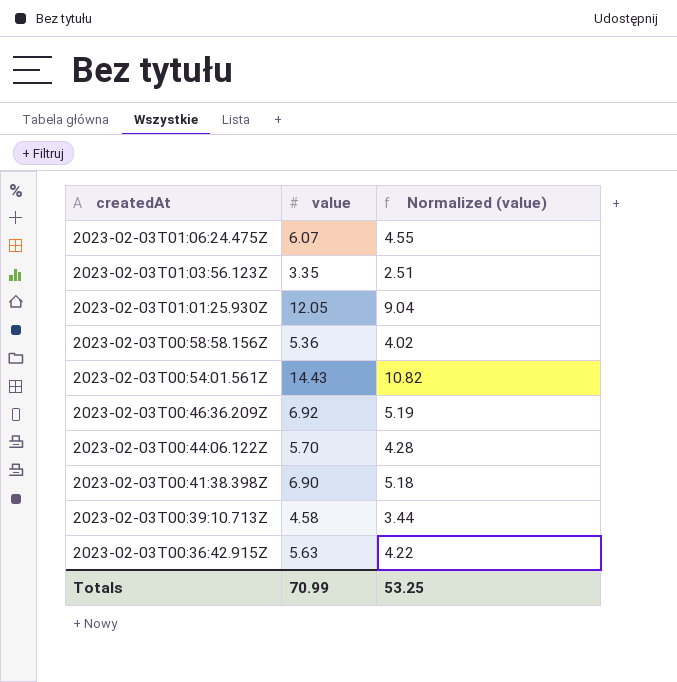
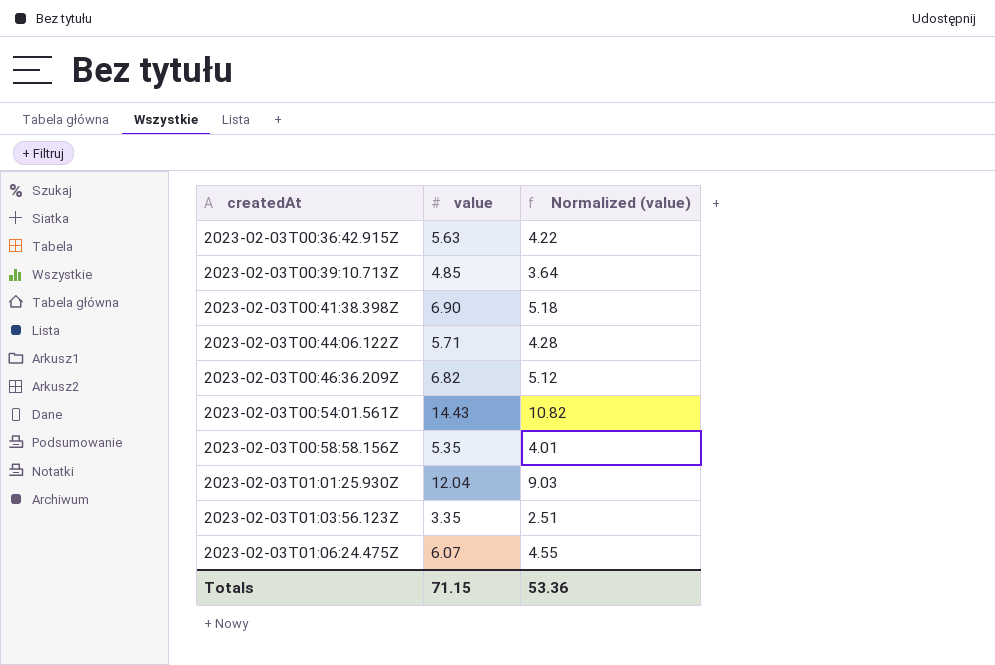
row order: createdAt descending -> createdAt ascending
2023-02-03T00:39:10.713Z | value: 4.58 -> 4.85
2023-02-03T00:39:10.713Z | Normalized (value): 3.44 -> 3.64
2023-02-03T00:44:06.122Z | value: 5.70 -> 5.71
2023-02-03T00:46:36.209Z | value: 6.92 -> 6.82
2023-02-03T00:46:36.209Z | Normalized (value): 5.19 -> 5.12
2023-02-03T00:58:58.156Z | value: 5.36 -> 5.35
2023-02-03T00:58:58.156Z | Normalized (value): 4.02 -> 4.01
2023-02-03T01:01:25.930Z | value: 12.05 -> 12.04
2023-02-03T01:01:25.930Z | Normalized (value): 9.04 -> 9.03
Totals | value: 70.99 -> 71.15
Totals | Normalized (value): 53.25 -> 53.36

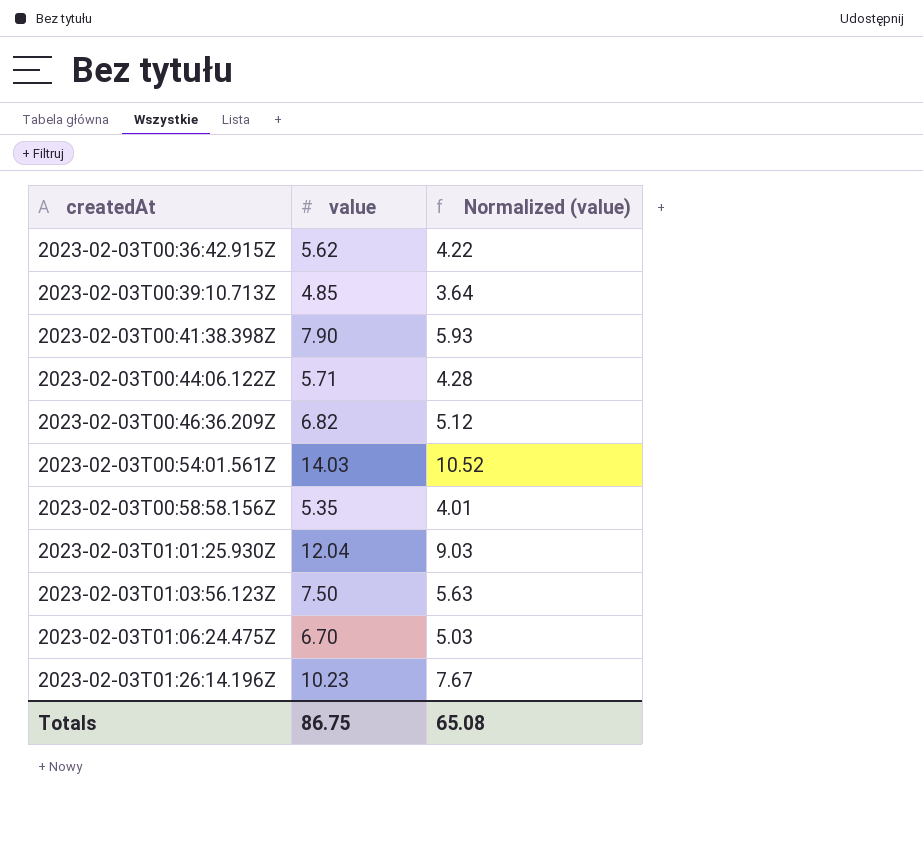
2023-02-03T00:36:42.915Z | value: 5.63 -> 5.62
2023-02-03T00:41:38.398Z | value: 6.90 -> 7.90
2023-02-03T00:41:38.398Z | Normalized (value): 5.18 -> 5.93
2023-02-03T00:54:01.561Z | value: 14.43 -> 14.03
2023-02-03T00:54:01.561Z | Normalized (value): 10.82 -> 10.52
2023-02-03T01:03:56.123Z | value: 3.35 -> 7.50
2023-02-03T01:03:56.123Z | Normalized (value): 2.51 -> 5.63
2023-02-03T01:06:24.475Z | value: 6.07 -> 6.70
2023-02-03T01:06:24.475Z | Normalized (value): 4.55 -> 5.03
row 2023-02-03T01:26:14.196Z: none -> 10.23 | 7.67
Totals | value: 71.15 -> 86.75
Totals | Normalized (value): 53.36 -> 65.08

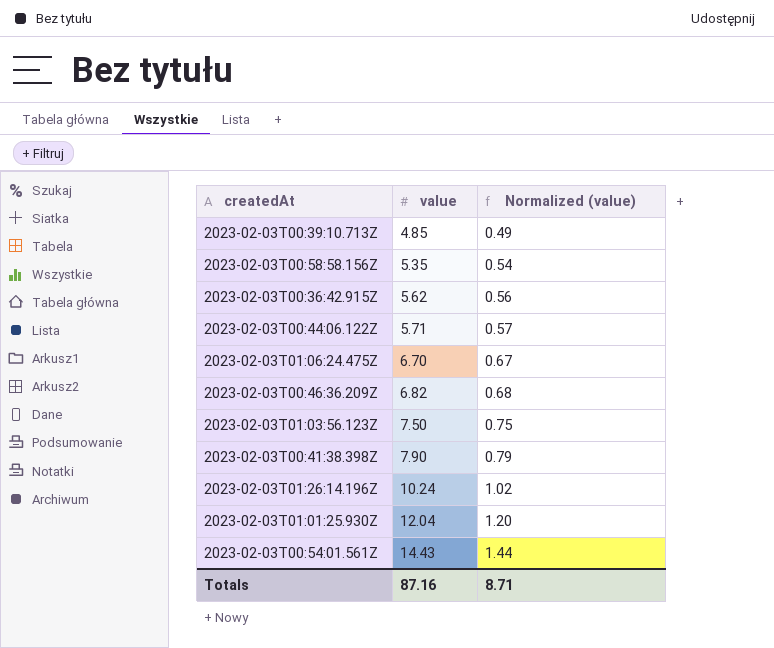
row order: createdAt ascending -> value ascending
column Normalized (value) | formula: [value] * 0.75 -> [value] * 0.1
2023-02-03T01:26:14.196Z | value: 10.23 -> 10.24
2023-02-03T00:54:01.561Z | value: 14.03 -> 14.43
Totals | value: 86.75 -> 87.16
Totals | Normalized (value): 65.08 -> 8.71

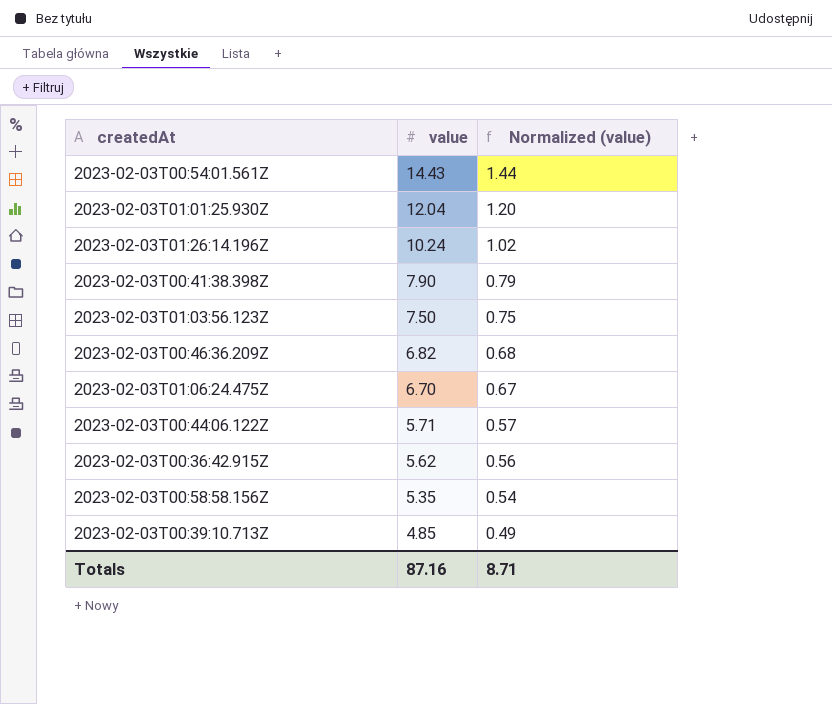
row order: value ascending -> value descending

